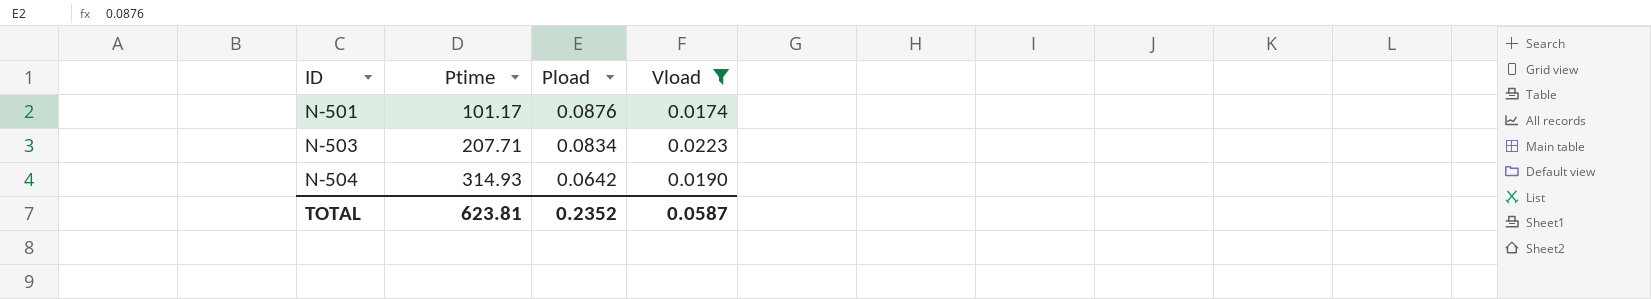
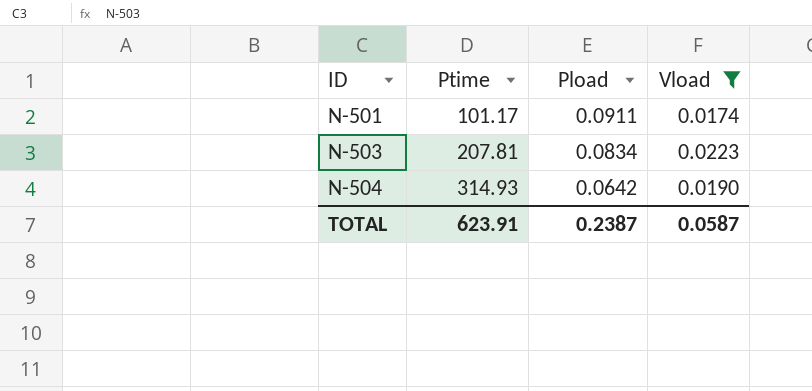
N-501 | Pload: 0.0876 -> 0.0911
N-503 | Ptime: 207.71 -> 207.81
TOTAL | Ptime: 623.81 -> 623.91
TOTAL | Pload: 0.2352 -> 0.2387

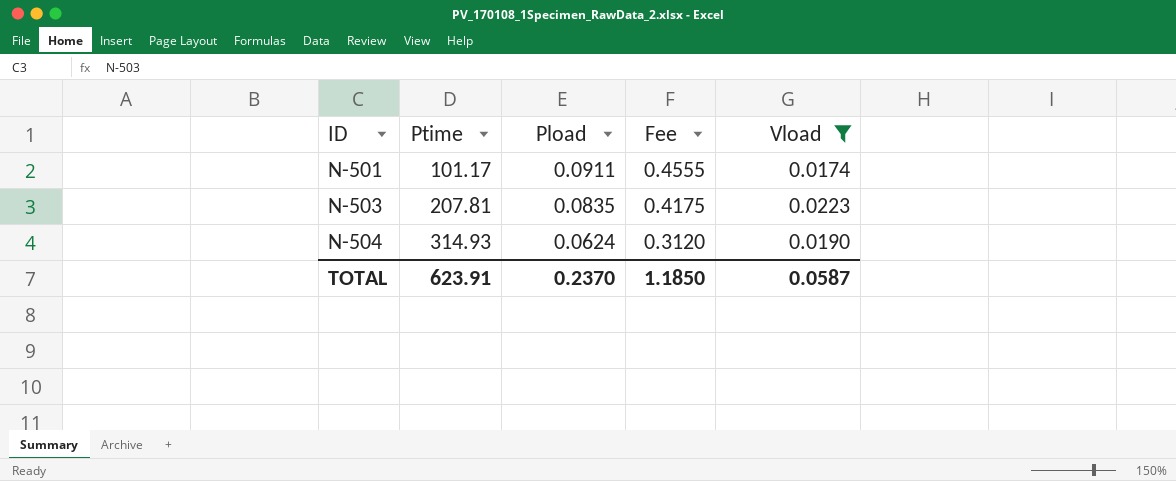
column Fee | formula: none -> [Pload] * 5
N-503 | Pload: 0.0834 -> 0.0835
N-504 | Pload: 0.0642 -> 0.0624
TOTAL | Pload: 0.2387 -> 0.2370

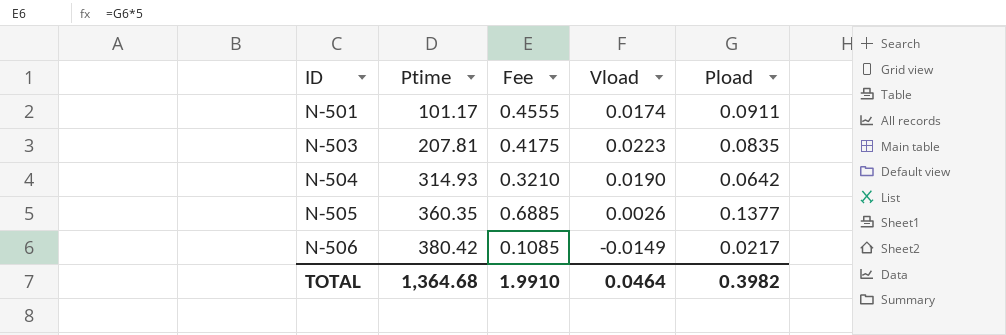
filter: Vload >= 0.0174 -> none
column Pload | position: 3 -> 5
N-504 | Fee: 0.3120 -> 0.3210
N-504 | Pload: 0.0624 -> 0.0642
TOTAL | Ptime: 623.91 -> 1,364.68
TOTAL | Fee: 1.1850 -> 1.9910
TOTAL | Vload: 0.0587 -> 0.0464
TOTAL | Pload: 0.2370 -> 0.3982

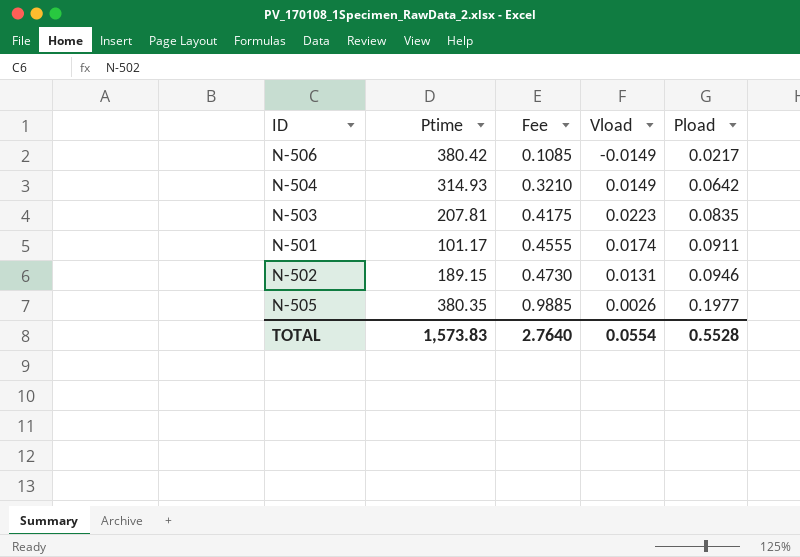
row order: ID ascending -> Fee ascending
N-504 | Vload: 0.0190 -> 0.0149
row N-502: none -> 189.15 | 0.4730 | 0.0131 | 0.0946
N-505 | Ptime: 360.35 -> 380.35
N-505 | Fee: 0.6885 -> 0.9885
N-505 | Pload: 0.1377 -> 0.1977
TOTAL | Ptime: 1,364.68 -> 1,573.83
TOTAL | Fee: 1.9910 -> 2.7640
TOTAL | Vload: 0.0464 -> 0.0554
TOTAL | Pload: 0.3982 -> 0.5528

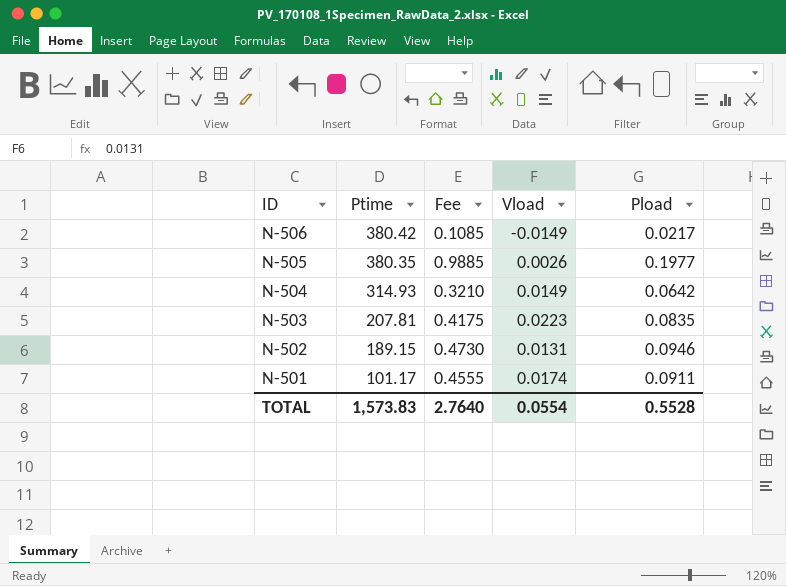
row order: Fee ascending -> ID descending

